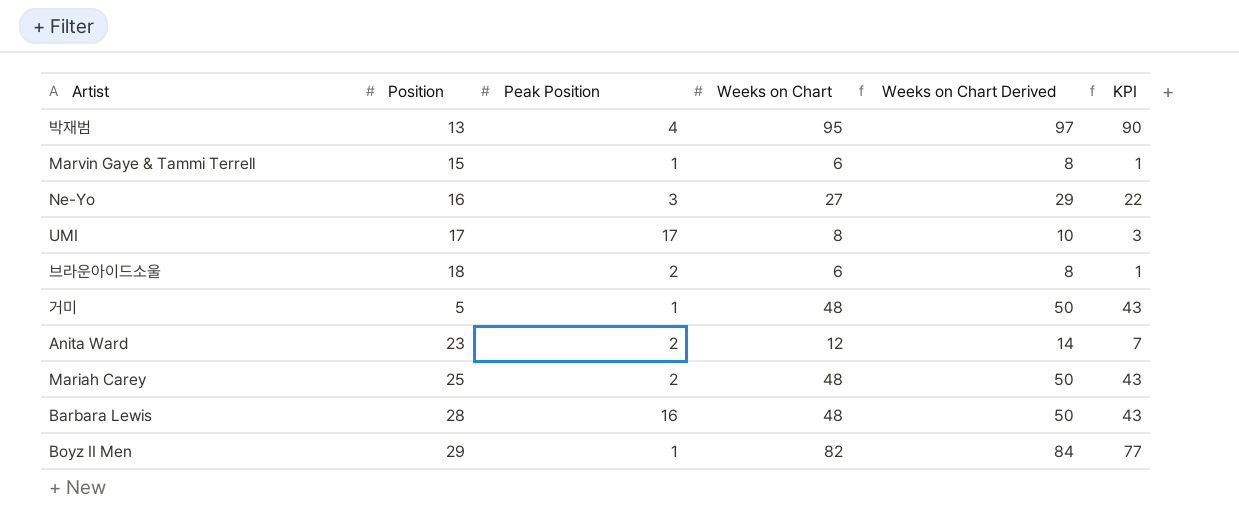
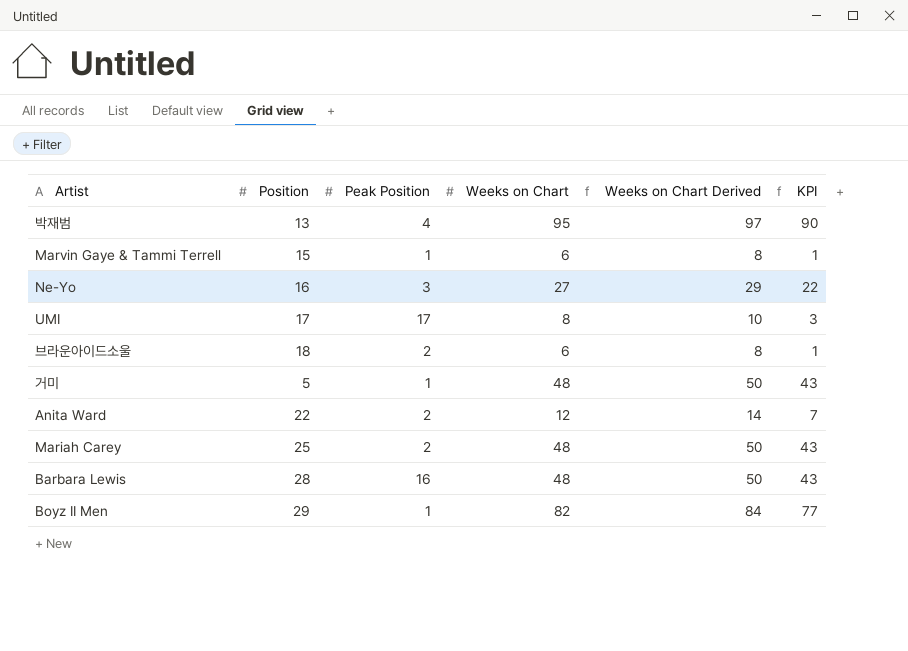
Anita Ward | Position: 23 -> 22

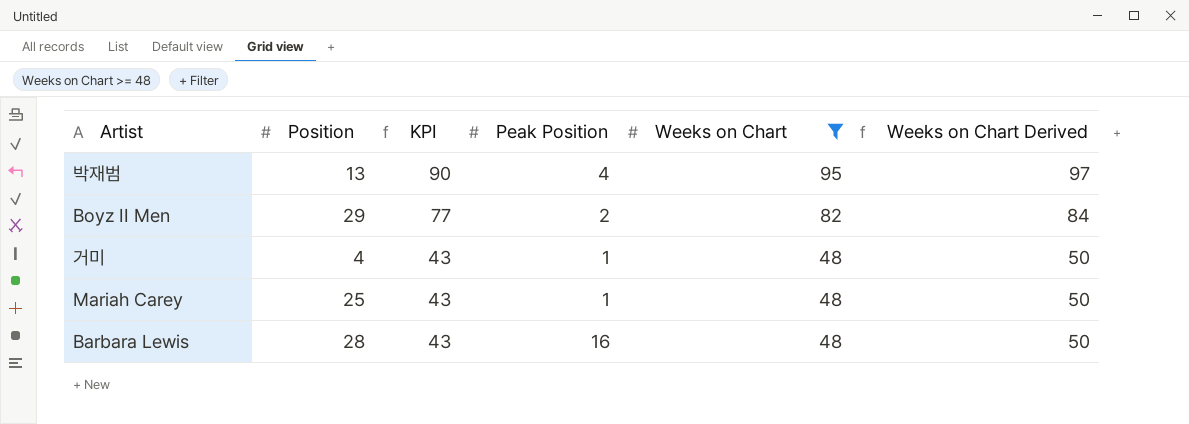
filter: none -> Weeks on Chart >= 48
row order: none -> KPI descending
column KPI | position: 6 -> 3
Boyz II Men | Peak Position: 1 -> 2
거미 | Position: 5 -> 4
Mariah Carey | Peak Position: 2 -> 1

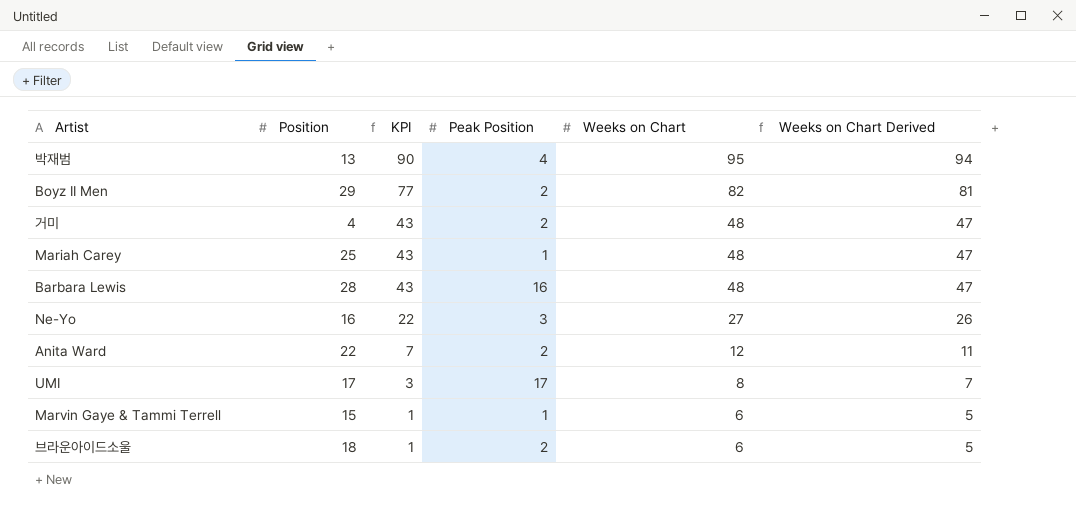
filter: Weeks on Chart >= 48 -> none
column Weeks on Chart Derived | formula: [Weeks on Chart] + 2 -> [Weeks on Chart] - 1
거미 | Peak Position: 1 -> 2

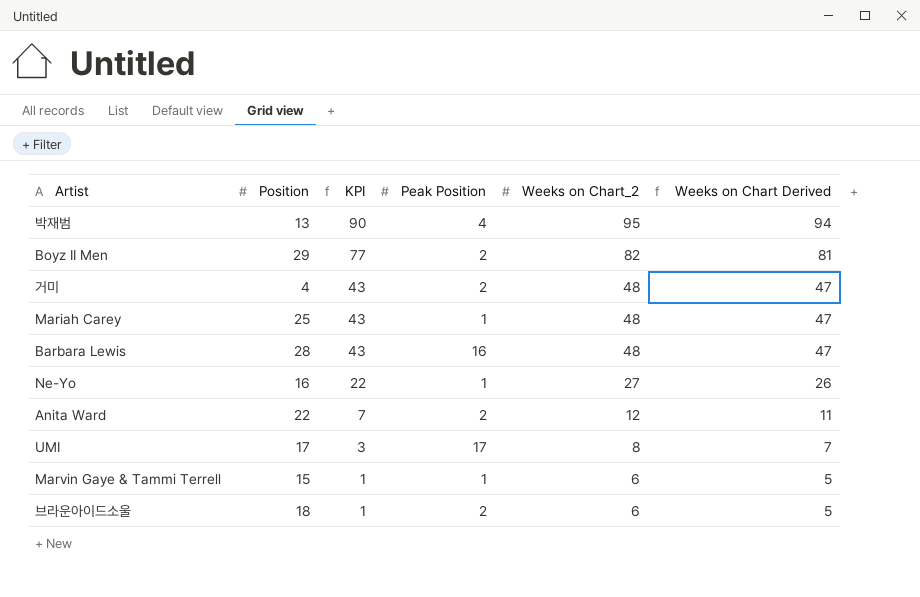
column name: Weeks on Chart -> Weeks on Chart_2
Ne-Yo | Peak Position: 3 -> 1

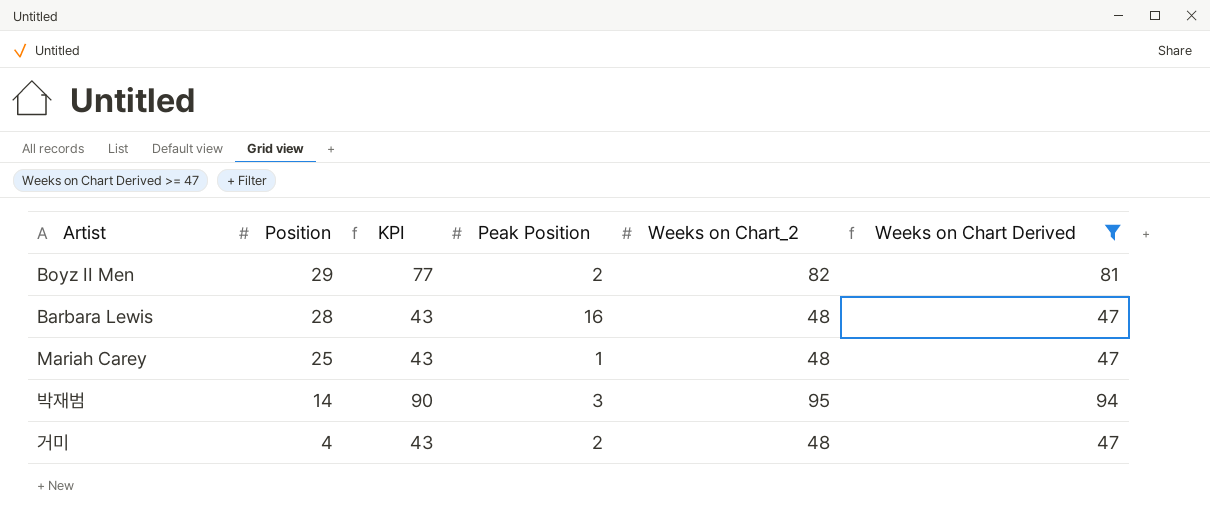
filter: none -> Weeks on Chart Derived >= 47
row order: KPI descending -> Position descending
박재범 | Position: 13 -> 14
박재범 | Peak Position: 4 -> 3

